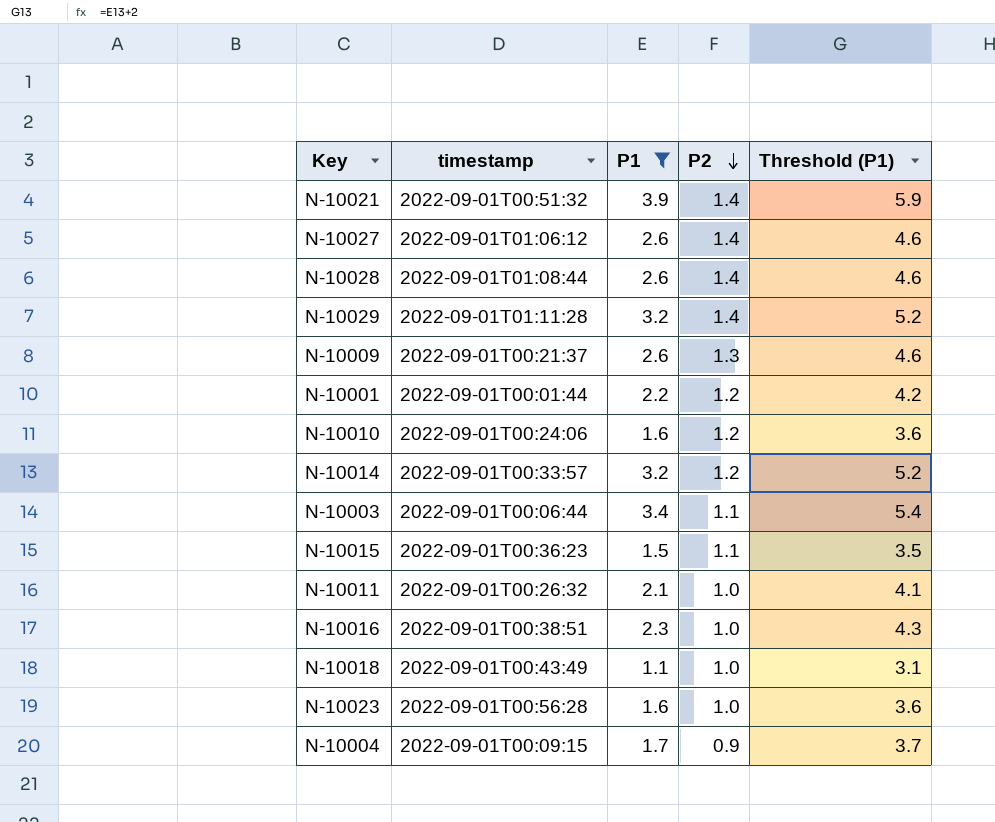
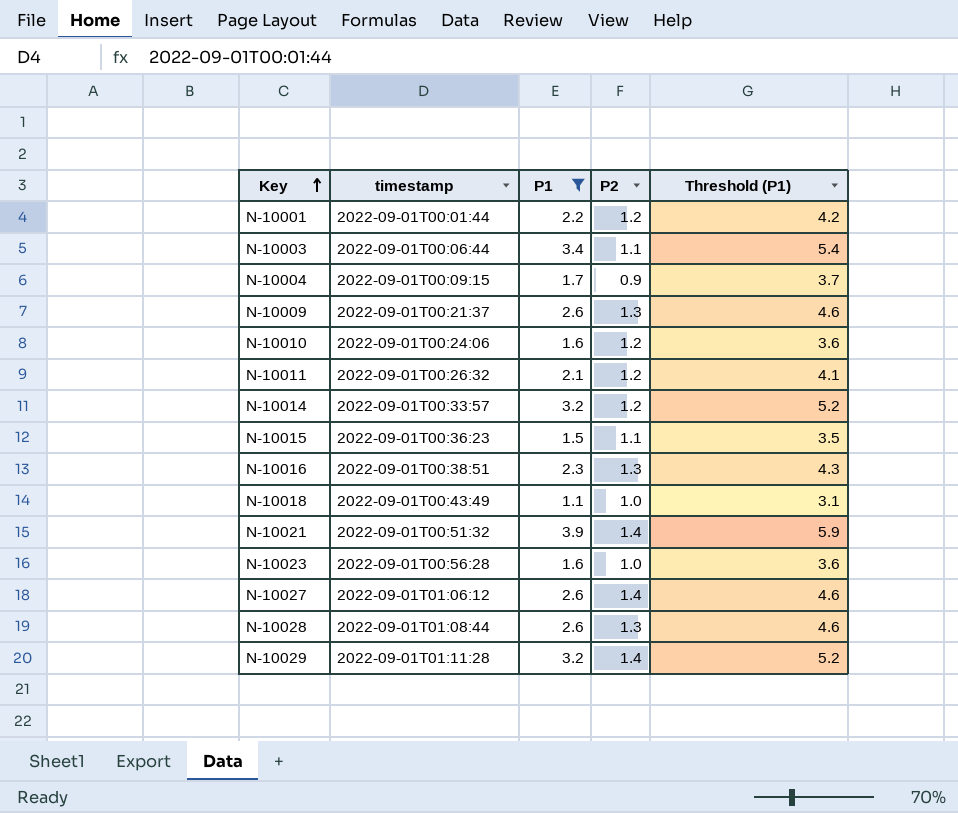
row order: P2 descending -> Key ascending
N-10011 | P2: 1.0 -> 1.2
N-10016 | P2: 1.0 -> 1.3
N-10028 | P2: 1.4 -> 1.3

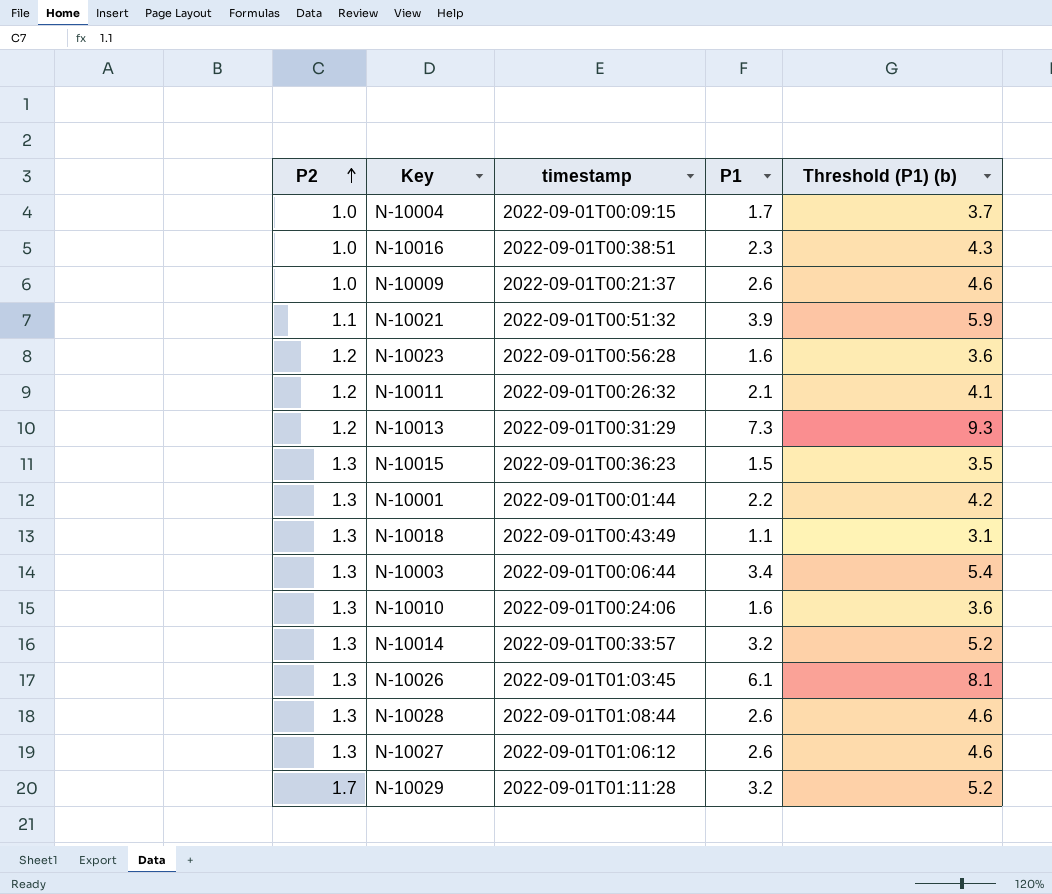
filter: P1 <= 3.9 -> none
row order: Key ascending -> P2 ascending
column P2 | position: 4 -> 1
column name: Threshold (P1) -> Threshold (P1) (b)
N-10004 | P2: 0.9 -> 1.0
N-10016 | P2: 1.3 -> 1.0
N-10009 | P2: 1.3 -> 1.0
N-10021 | P2: 1.4 -> 1.1
N-10023 | P2: 1.0 -> 1.2
N-10015 | P2: 1.1 -> 1.3
N-10001 | P2: 1.2 -> 1.3
N-10018 | P2: 1.0 -> 1.3
N-10003 | P2: 1.1 -> 1.3
N-10010 | P2: 1.2 -> 1.3
N-10014 | P2: 1.2 -> 1.3
N-10027 | P2: 1.4 -> 1.3
N-10029 | P2: 1.4 -> 1.7

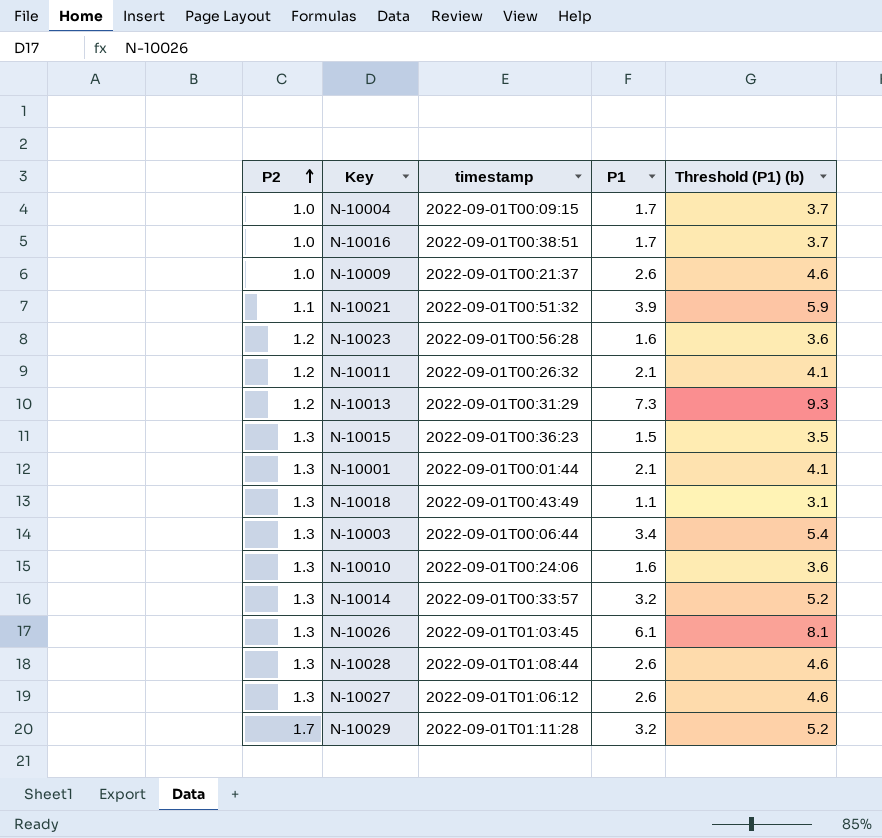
N-10016 | P1: 2.3 -> 1.7
N-10016 | Threshold (P1) (b): 4.3 -> 3.7
N-10001 | P1: 2.2 -> 2.1
N-10001 | Threshold (P1) (b): 4.2 -> 4.1

